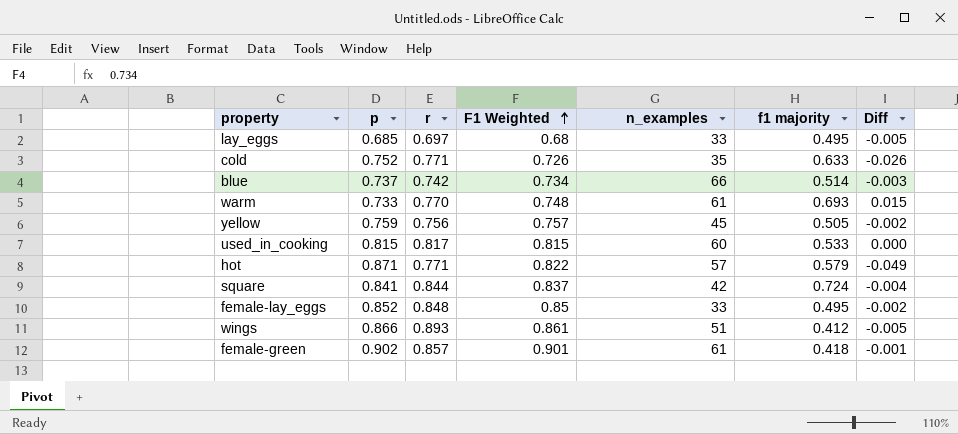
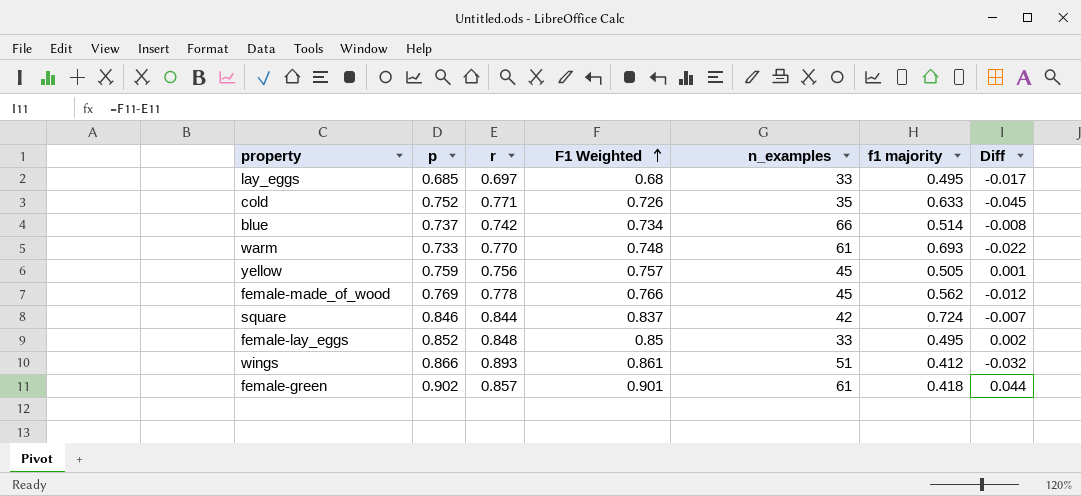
column Diff | formula: [F1 Weighted] - [p] -> [F1 Weighted] - [r]
row used_in_cooking: 0.815 | 0.817 | 0.815 | 60 | 0.533 | 0.000 -> none
row hot: 0.871 | 0.771 | 0.822 | 57 | 0.579 | -0.049 -> none
row female-made_of_wood: none -> 0.769 | 0.778 | 0.766 | 45 | 0.562 | -0.012
square | p: 0.841 -> 0.846

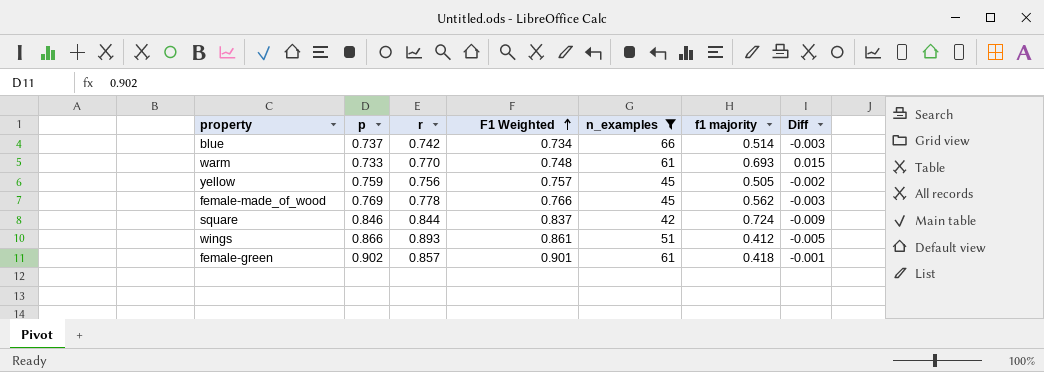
filter: none -> n_examples >= 42
column Diff | formula: [F1 Weighted] - [r] -> [F1 Weighted] - [p]

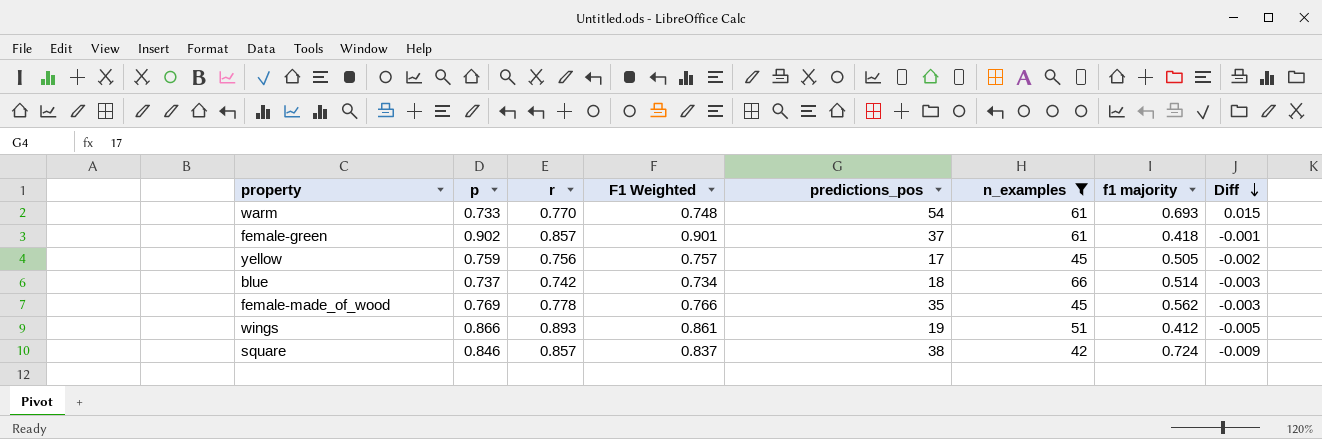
row order: F1 Weighted ascending -> Diff descending
column predictions_pos | position: none -> 5
square | r: 0.844 -> 0.857

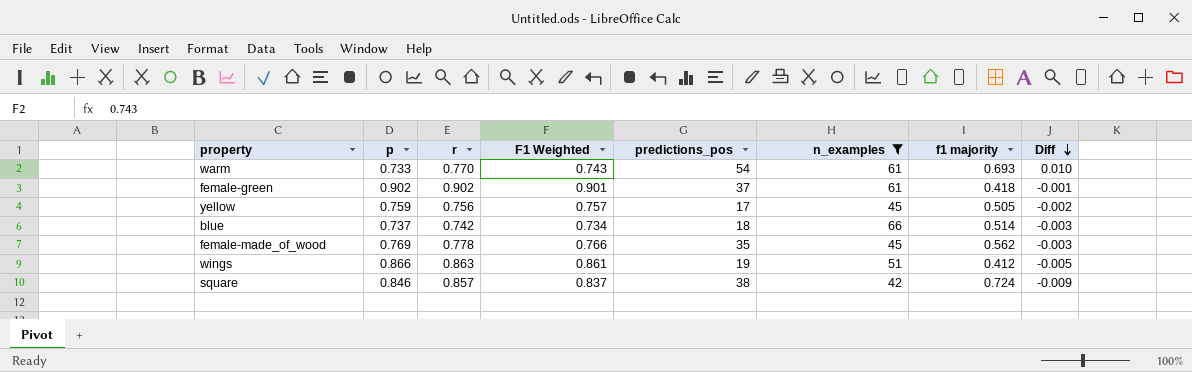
warm | F1 Weighted: 0.748 -> 0.743
warm | Diff: 0.015 -> 0.010
female-green | r: 0.857 -> 0.902
wings | r: 0.893 -> 0.863

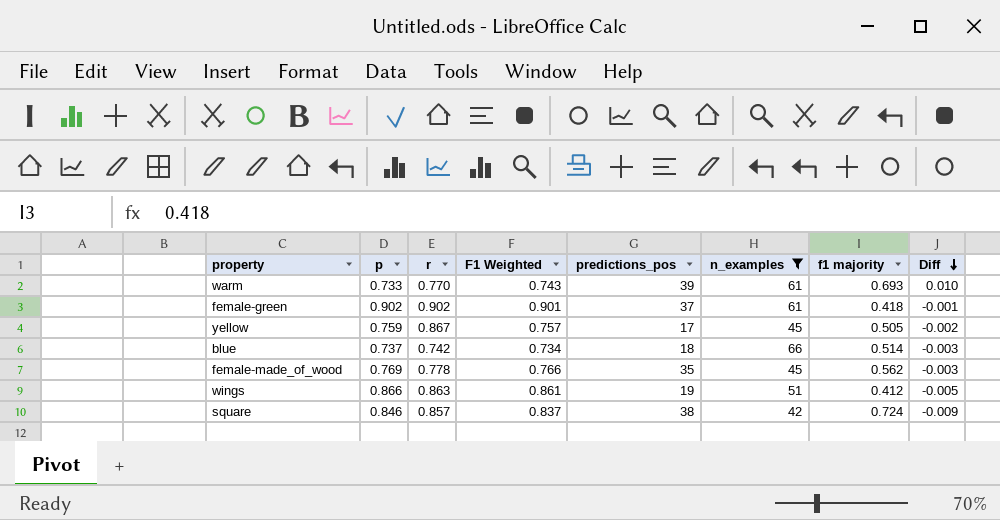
warm | predictions_pos: 54 -> 39
yellow | r: 0.756 -> 0.867

